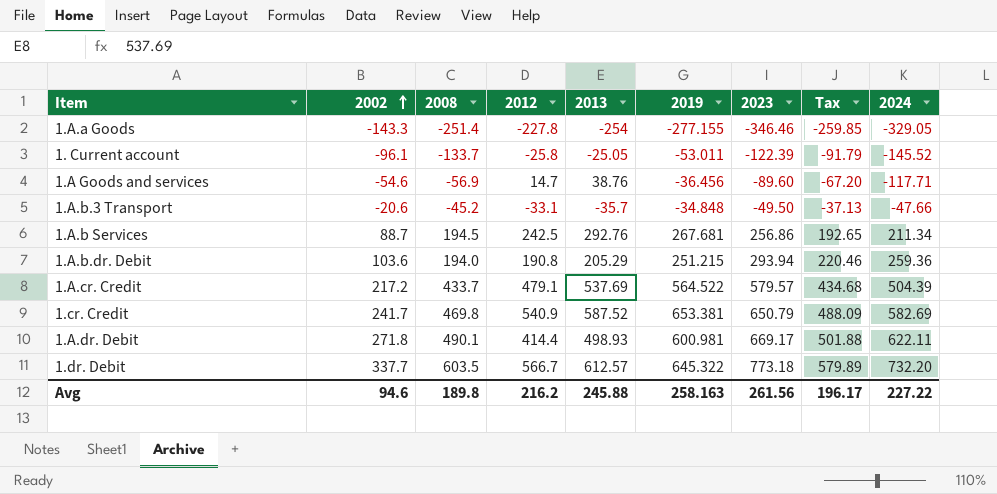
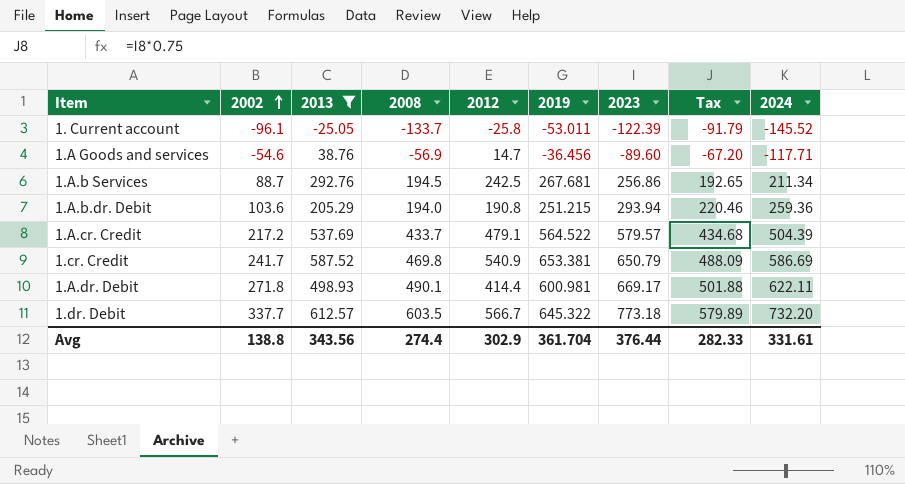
filter: none -> 2013 >= -25.05
column 2013 | position: 5 -> 3
1.cr. Credit | 2024: 582.69 -> 586.69
Avg | 2002: 94.6 -> 138.8
Avg | 2013: 245.88 -> 343.56
Avg | 2008: 189.8 -> 274.4
Avg | 2012: 216.2 -> 302.9
Avg | 2019: 258.163 -> 361.704
Avg | 2023: 261.56 -> 376.44
Avg | Tax: 196.17 -> 282.33
Avg | 2024: 227.22 -> 331.61

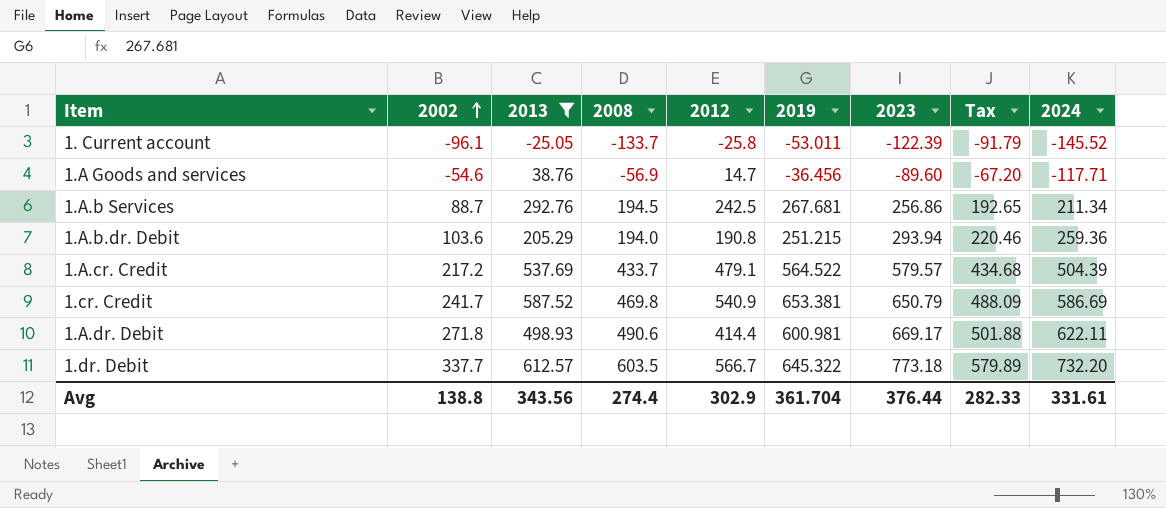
1.A.dr. Debit | 2008: 490.1 -> 490.6

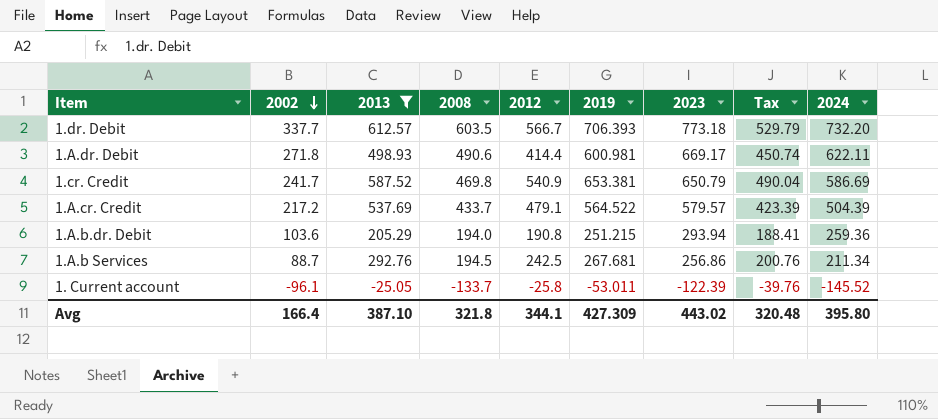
row order: 2002 ascending -> 2002 descending
column Tax | formula: [2023] * 0.75 -> [2019] * 0.75
row 1.A Goods and services: -54.6 | 38.76 | -56.9 | 14.7 | -36.456 | -89.60 | -67.20 | -117.71 -> none
1.dr. Debit | 2019: 645.322 -> 706.393
Avg | 2002: 138.8 -> 166.4
Avg | 2013: 343.56 -> 387.10
Avg | 2008: 274.4 -> 321.8
Avg | 2012: 302.9 -> 344.1
Avg | 2019: 361.704 -> 427.309
Avg | 2023: 376.44 -> 443.02
Avg | Tax: 282.33 -> 320.48
Avg | 2024: 331.61 -> 395.80

